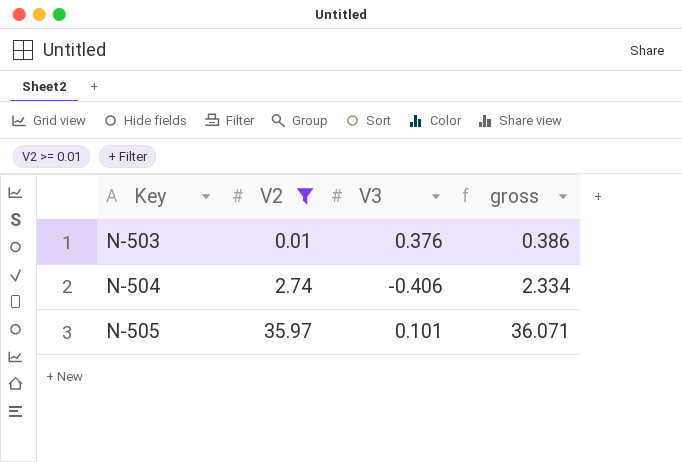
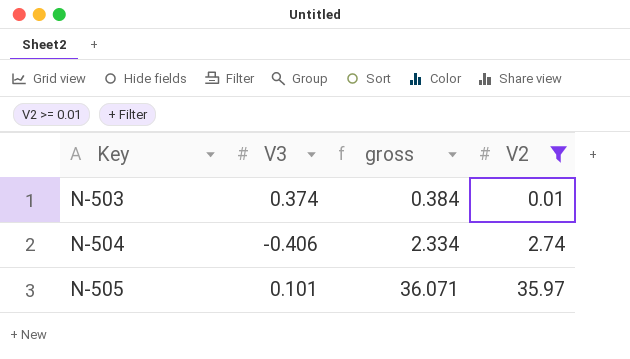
column V2 | position: 2 -> 4
N-503 | V3: 0.376 -> 0.374
N-503 | gross: 0.386 -> 0.384

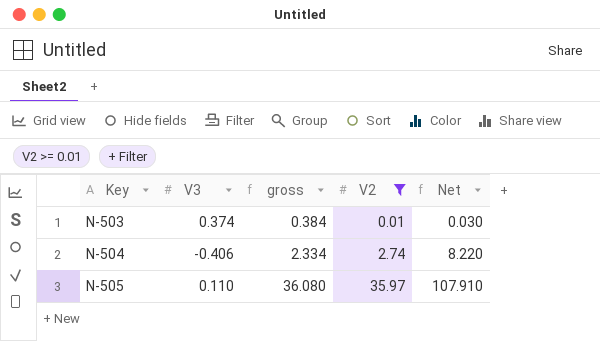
column Net | formula: none -> [V2] * 3
N-505 | V3: 0.101 -> 0.110
N-505 | gross: 36.071 -> 36.080

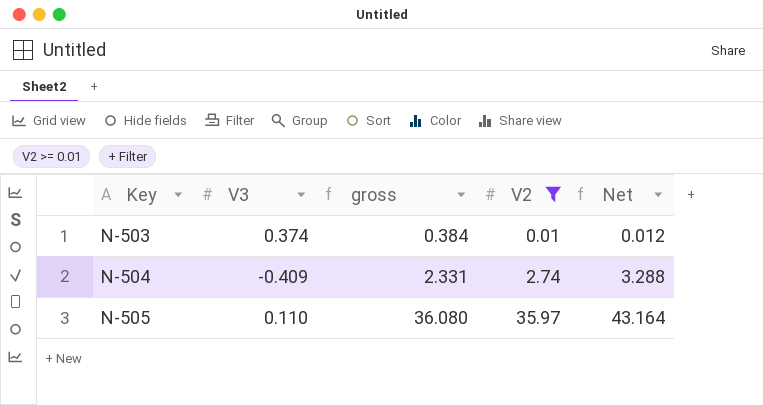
column Net | formula: [V2] * 3 -> [V2] * 1.2
N-504 | V3: -0.406 -> -0.409
N-504 | gross: 2.334 -> 2.331

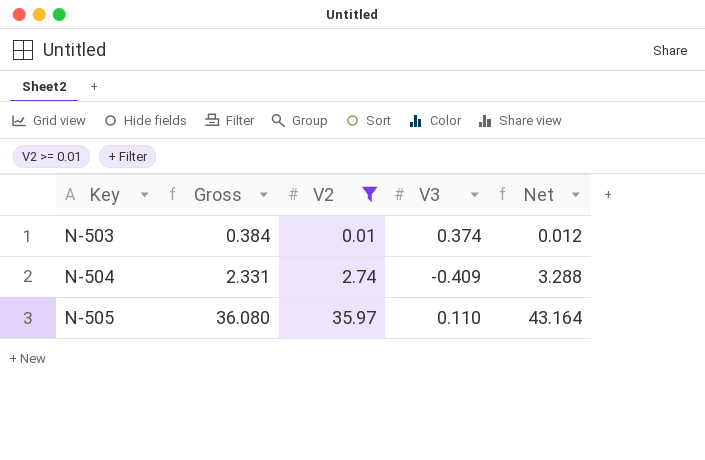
column name: gross -> Gross
column V3 | position: 2 -> 4

